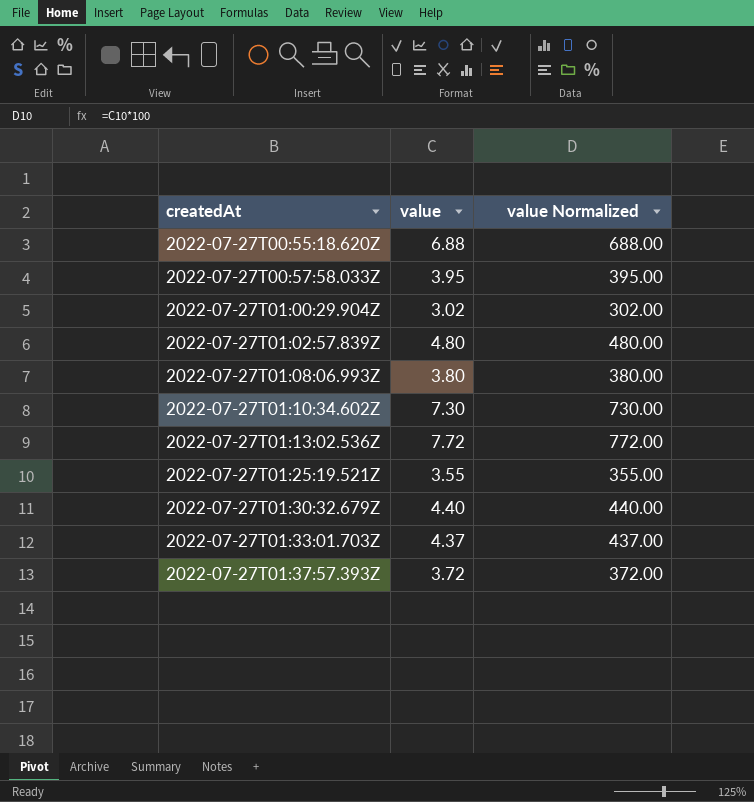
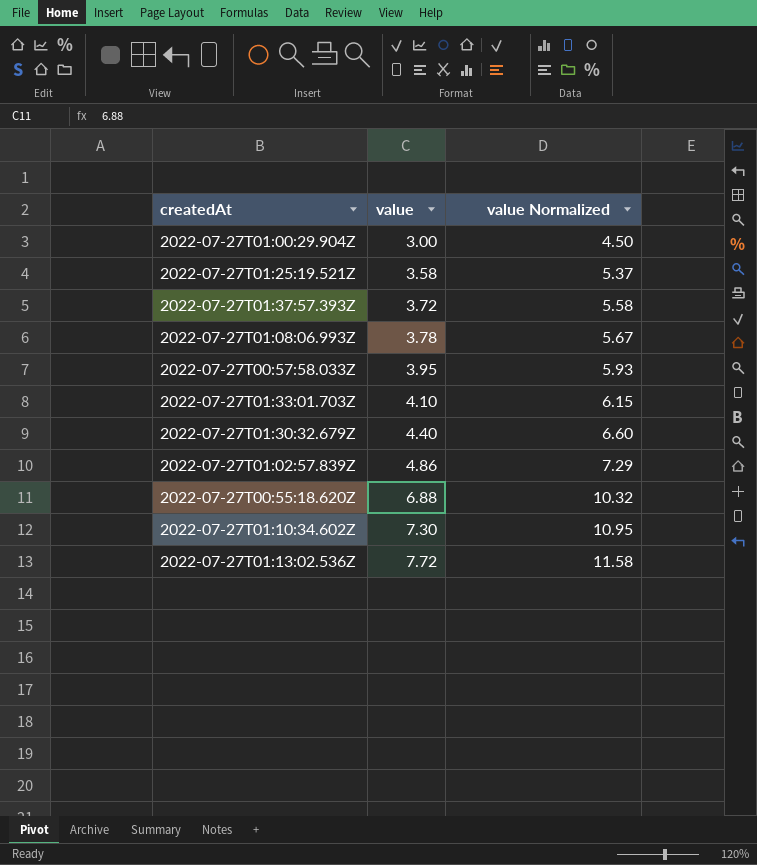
row order: createdAt ascending -> value ascending
column value Normalized | formula: [value] * 100 -> [value] * 1.5
2022-07-27T01:00:29.904Z | value: 3.02 -> 3.00
2022-07-27T01:25:19.521Z | value: 3.55 -> 3.58
2022-07-27T01:08:06.993Z | value: 3.80 -> 3.78
2022-07-27T01:33:01.703Z | value: 4.37 -> 4.10
2022-07-27T01:02:57.839Z | value: 4.80 -> 4.86

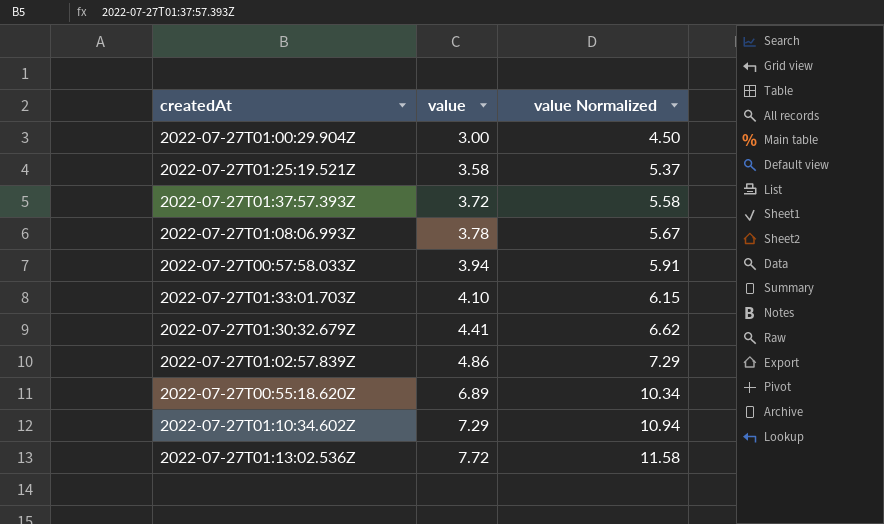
2022-07-27T00:57:58.033Z | value: 3.95 -> 3.94
2022-07-27T00:57:58.033Z | value Normalized: 5.93 -> 5.91
2022-07-27T01:30:32.679Z | value: 4.40 -> 4.41
2022-07-27T01:30:32.679Z | value Normalized: 6.60 -> 6.62
2022-07-27T00:55:18.620Z | value: 6.88 -> 6.89
2022-07-27T00:55:18.620Z | value Normalized: 10.32 -> 10.34
2022-07-27T01:10:34.602Z | value: 7.30 -> 7.29
2022-07-27T01:10:34.602Z | value Normalized: 10.95 -> 10.94

